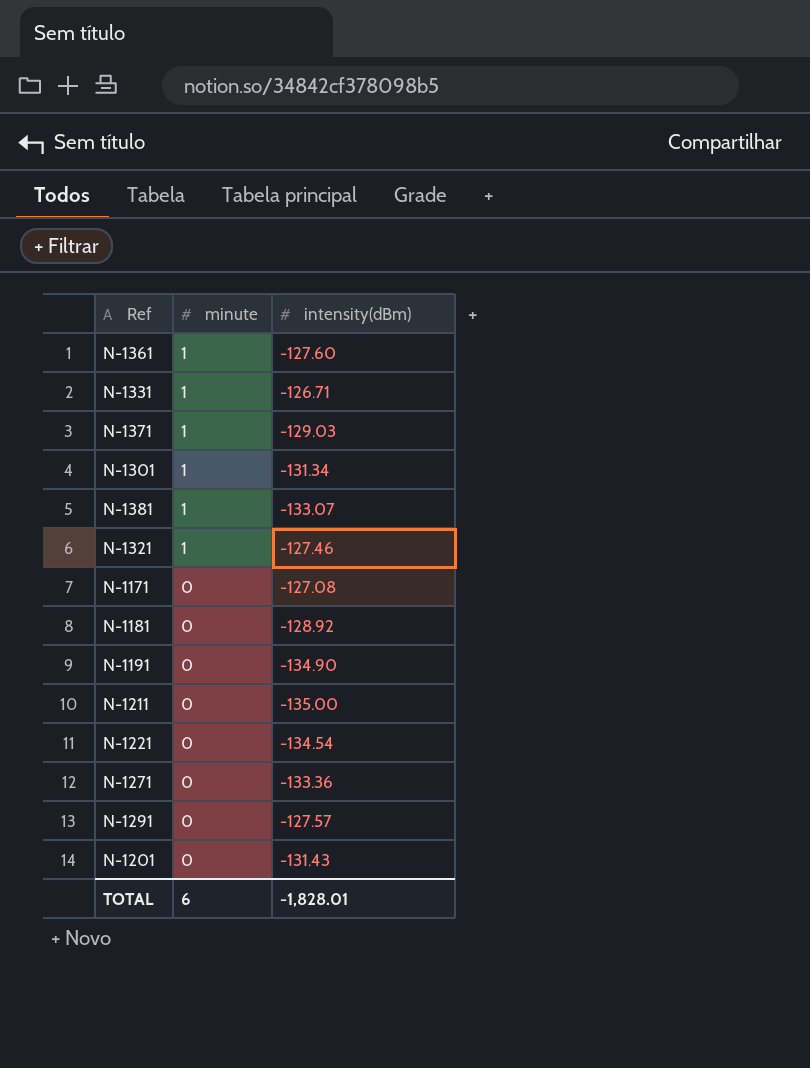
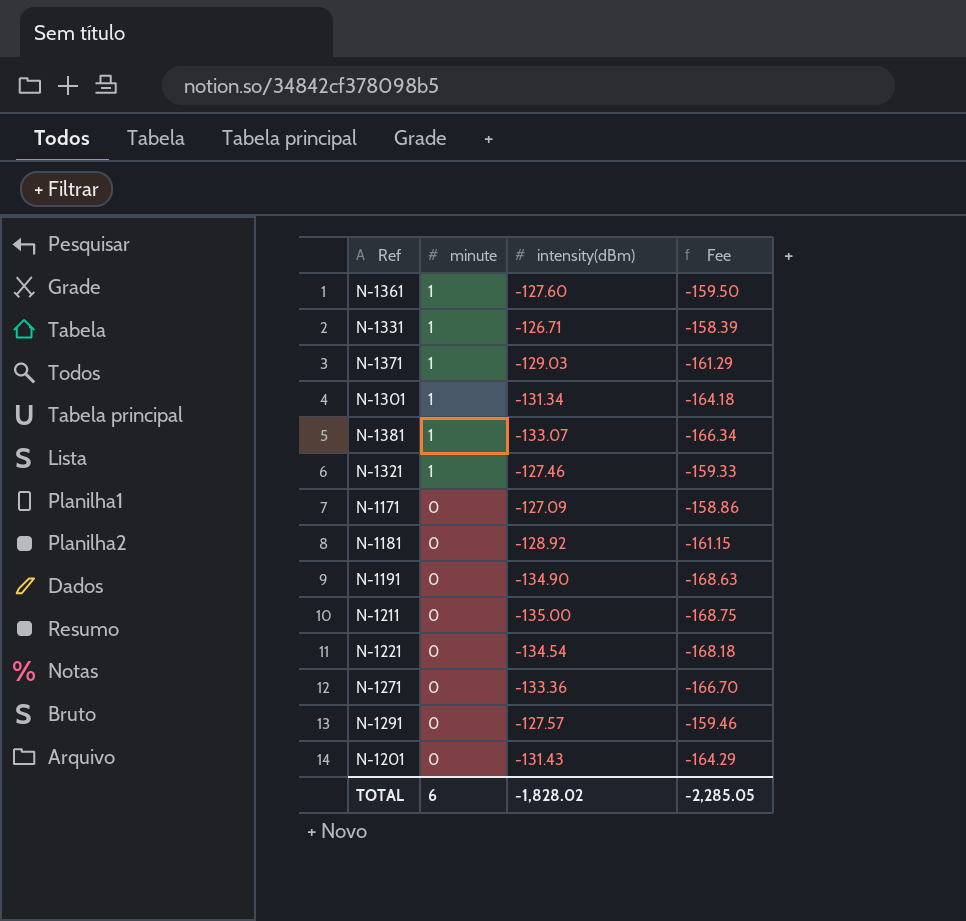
column Fee | formula: none -> [intensity(dBm)] * 1.25
N-1171 | intensity(dBm): -127.08 -> -127.09
TOTAL | intensity(dBm): -1,828.01 -> -1,828.02

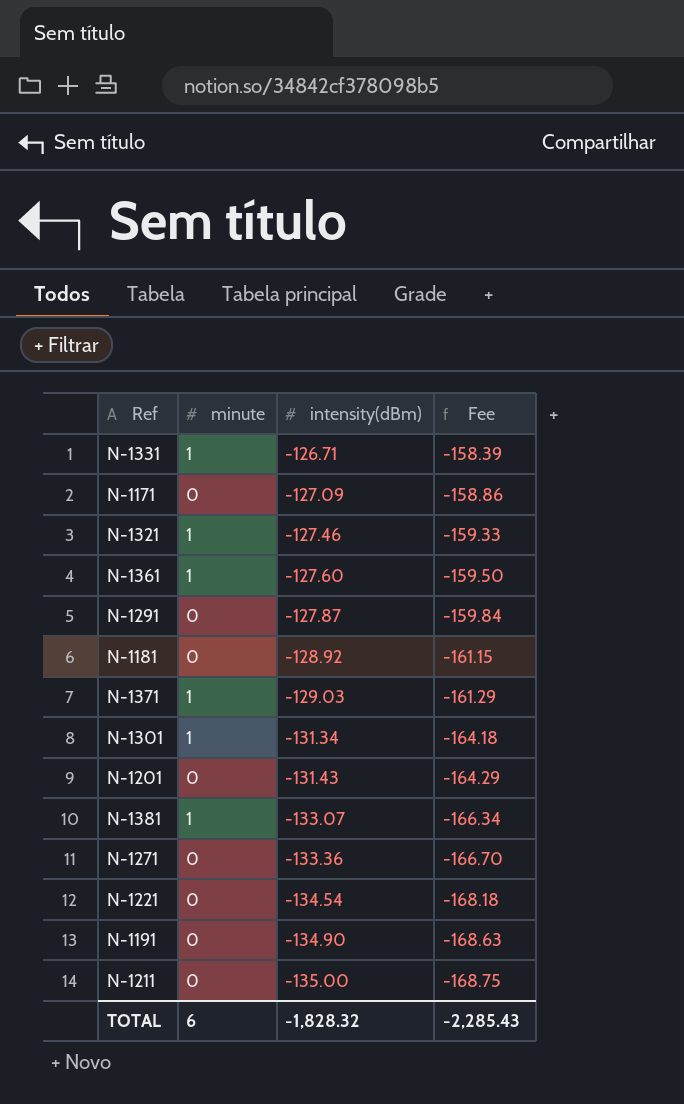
row order: minute descending -> intensity(dBm) descending
N-1291 | intensity(dBm): -127.57 -> -127.87
N-1291 | Fee: -159.46 -> -159.84
TOTAL | intensity(dBm): -1,828.02 -> -1,828.32
TOTAL | Fee: -2,285.05 -> -2,285.43

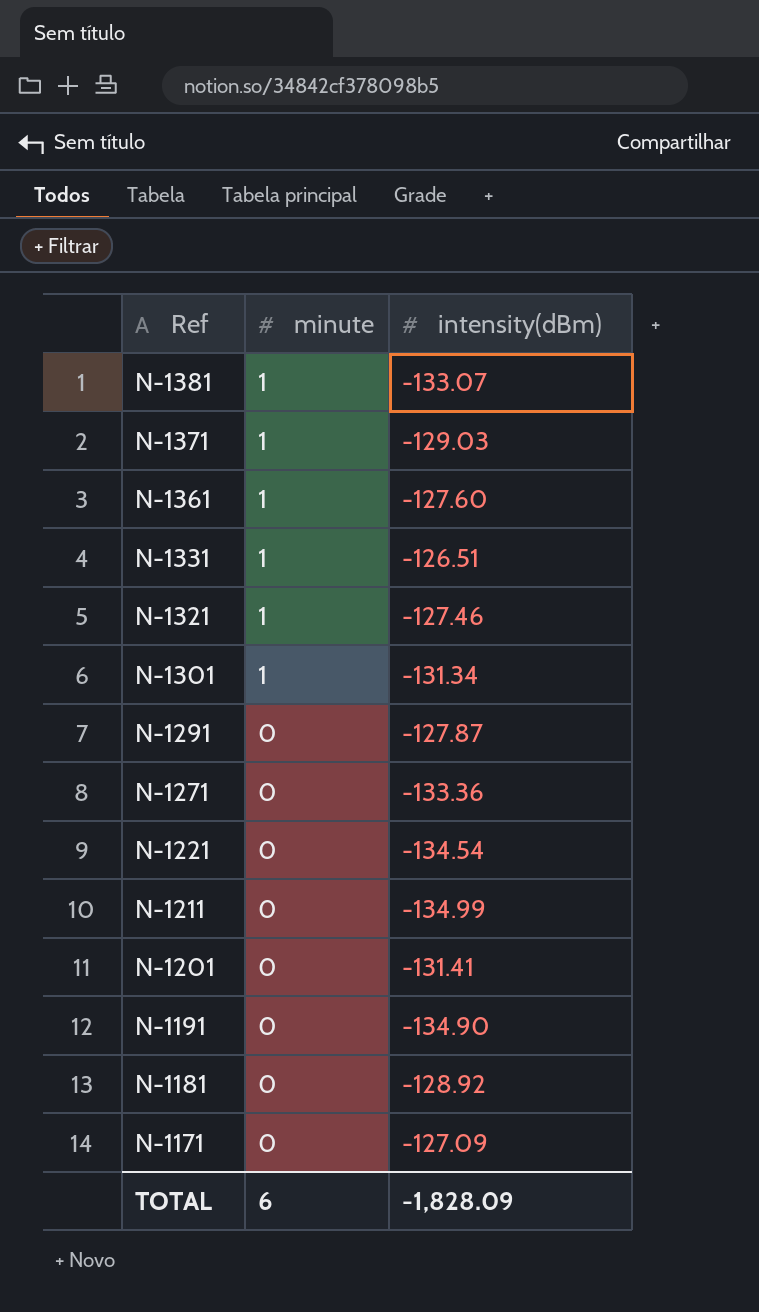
row order: intensity(dBm) descending -> Ref descending
column Fee | formula: [intensity(dBm)] * 1.25 -> none
N-1331 | intensity(dBm): -126.71 -> -126.51
N-1211 | intensity(dBm): -135.00 -> -134.99
N-1201 | intensity(dBm): -131.43 -> -131.41
TOTAL | intensity(dBm): -1,828.32 -> -1,828.09

